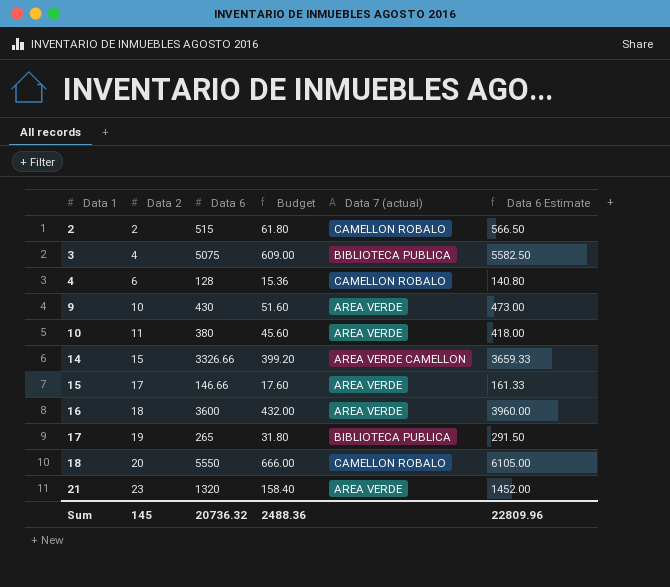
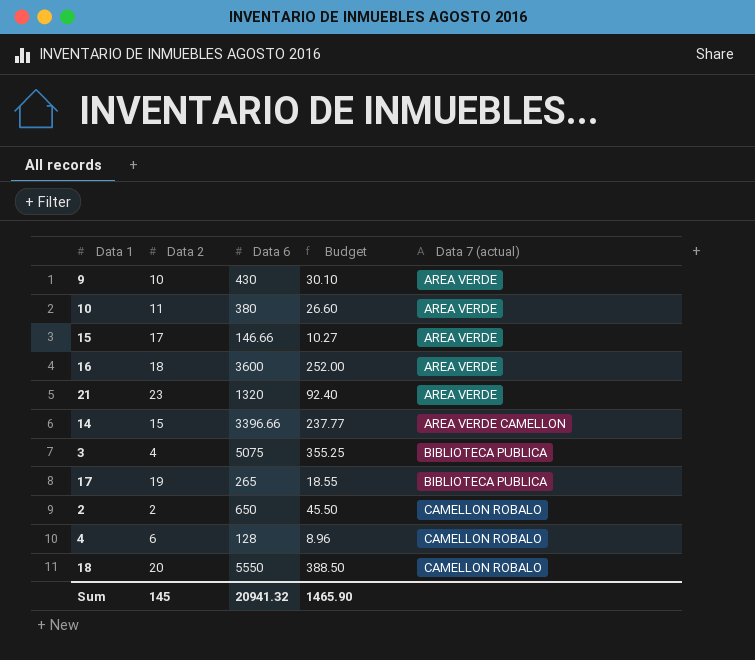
row order: Data 1 ascending -> Data 7 (actual) ascending
column Data 6 Estimate | formula: [Data 6] * 1.1 -> none
column Budget | formula: [Data 6] * 0.12 -> [Data 6] * 0.07
14 | Data 6: 3326.66 -> 3396.66
2 | Data 6: 515 -> 650
Sum | Data 6: 20736.32 -> 20941.32
Sum | Budget: 2488.36 -> 1465.90

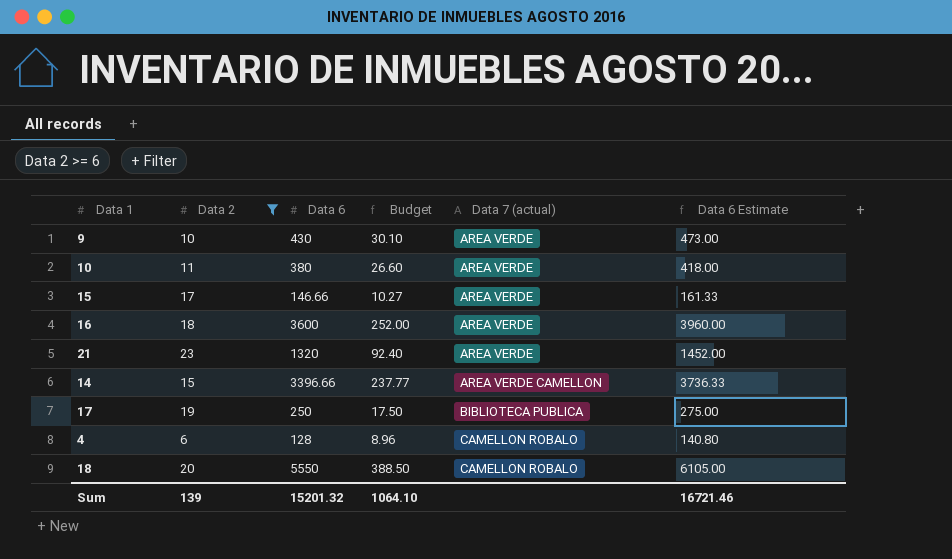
filter: none -> Data 2 >= 6
column Data 6 Estimate | formula: none -> [Data 6] * 1.1
17 | Data 6: 265 -> 250
17 | Budget: 18.55 -> 17.50
Sum | Data 2: 145 -> 139
Sum | Data 6: 20941.32 -> 15201.32
Sum | Budget: 1465.90 -> 1064.10

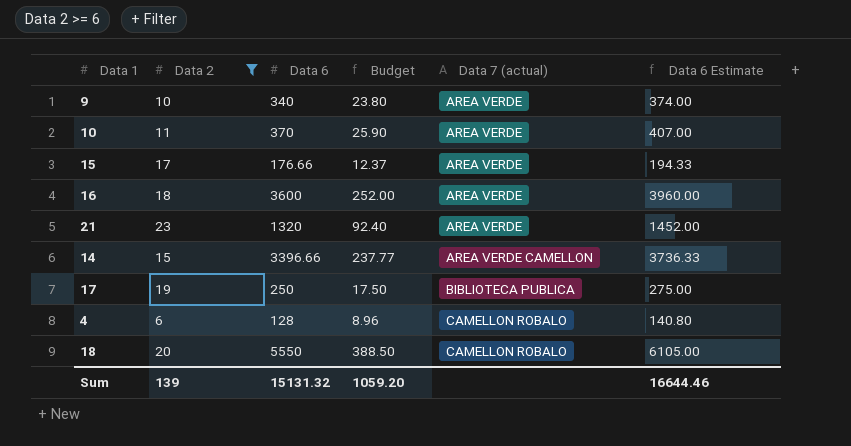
9 | Data 6: 430 -> 340
9 | Budget: 30.10 -> 23.80
9 | Data 6 Estimate: 473.00 -> 374.00
10 | Data 6: 380 -> 370
10 | Budget: 26.60 -> 25.90
10 | Data 6 Estimate: 418.00 -> 407.00
15 | Data 6: 146.66 -> 176.66
15 | Budget: 10.27 -> 12.37
15 | Data 6 Estimate: 161.33 -> 194.33
Sum | Data 6: 15201.32 -> 15131.32
Sum | Budget: 1064.10 -> 1059.20
Sum | Data 6 Estimate: 16721.46 -> 16644.46

